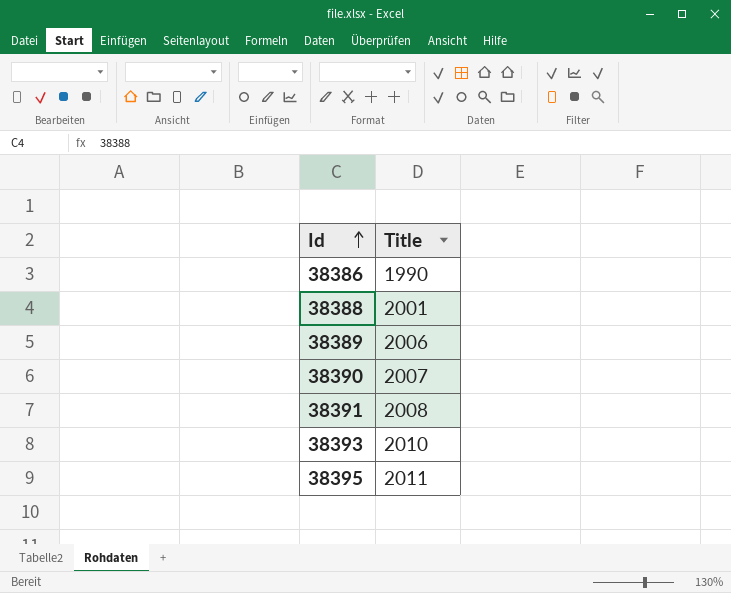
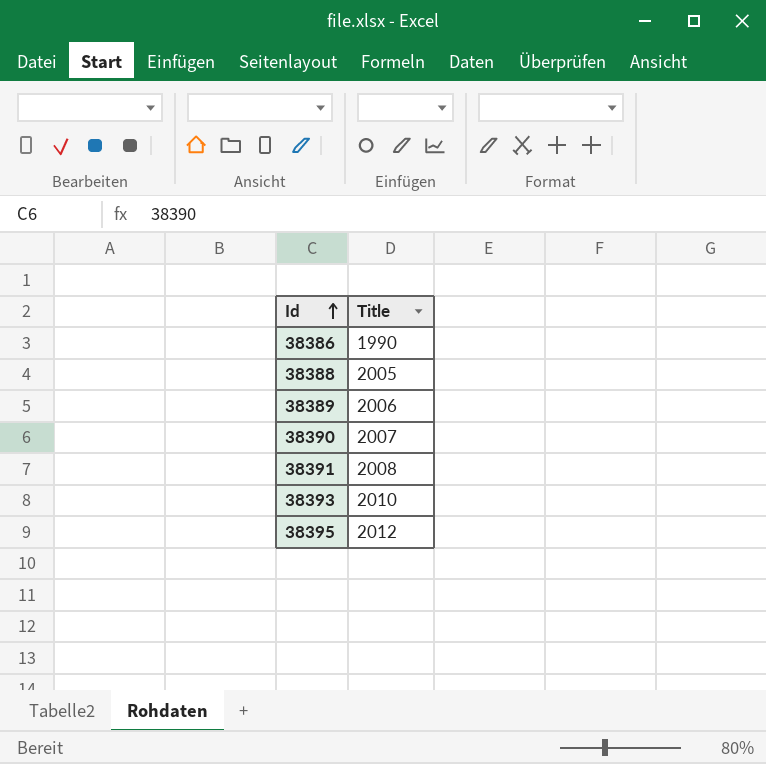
38388 | Title: 2001 -> 2005
38395 | Title: 2011 -> 2012

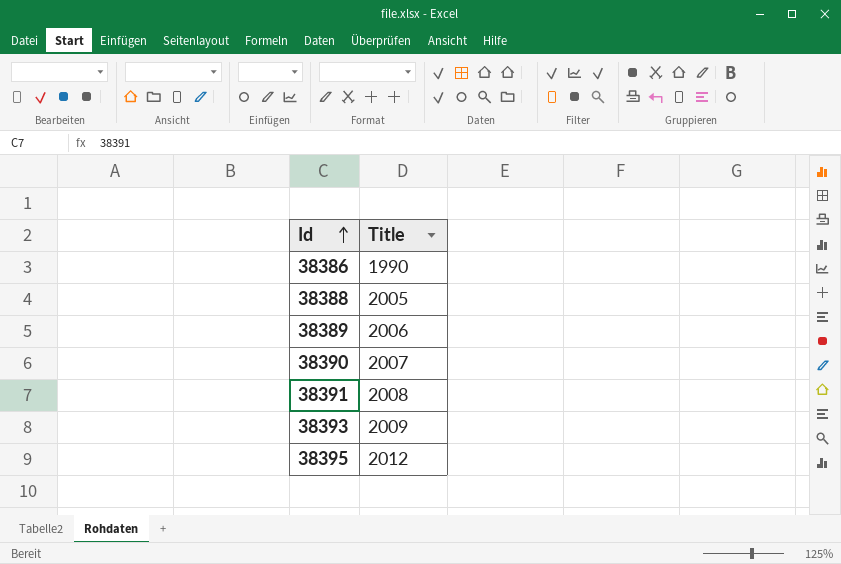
38393 | Title: 2010 -> 2009

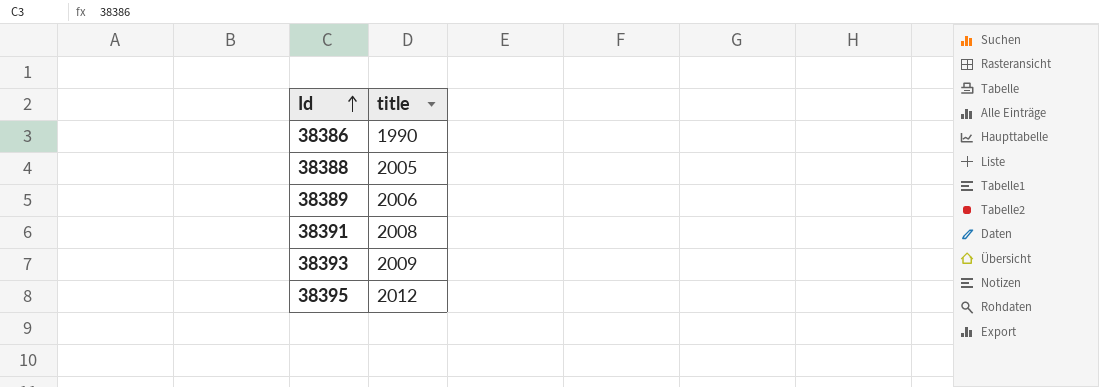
column name: Title -> title
row 38390: 2007 -> none

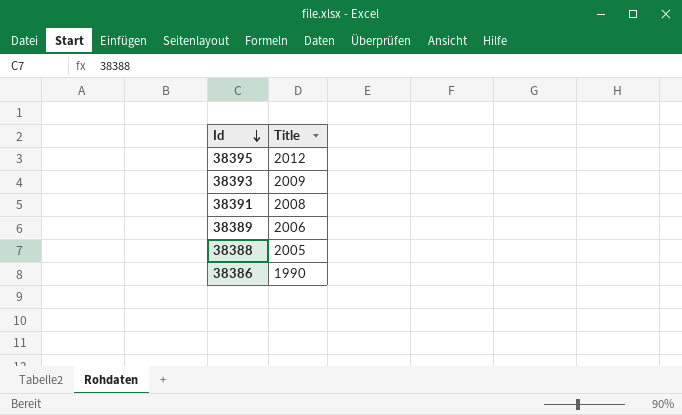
row order: Id ascending -> Id descending
column name: title -> Title

